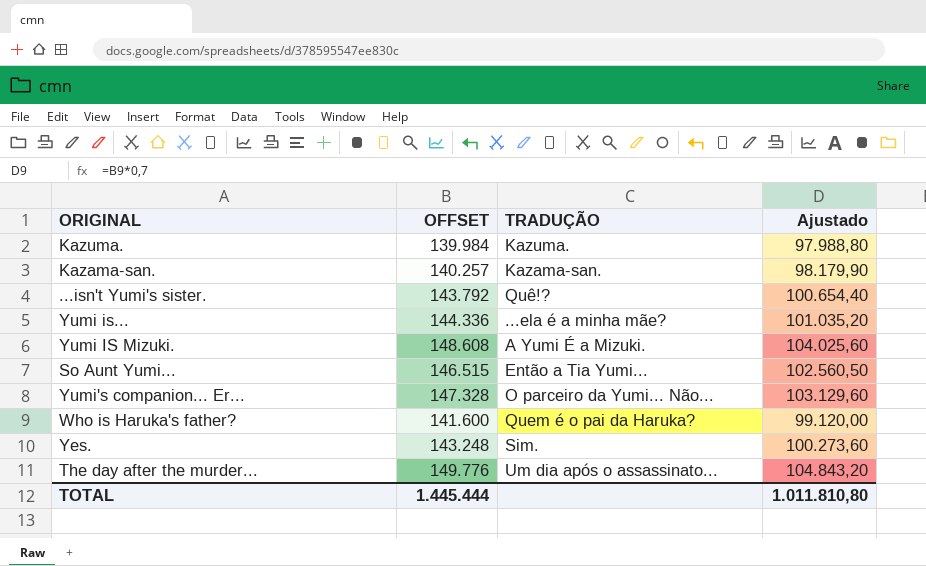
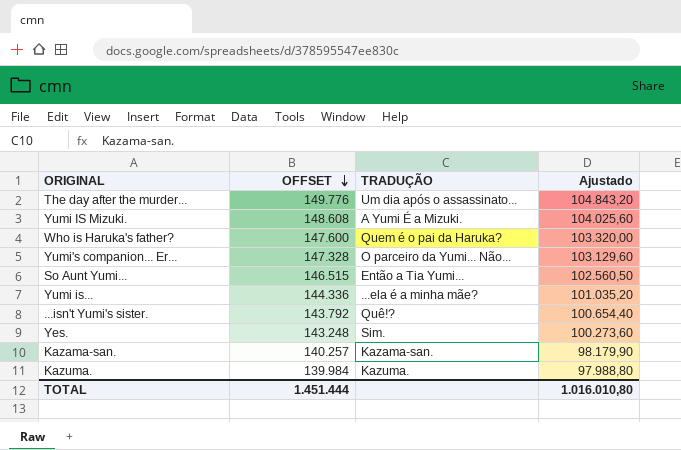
row order: none -> OFFSET descending
Who is Haruka's father? | OFFSET: 141.600 -> 147.600
Who is Haruka's father? | Ajustado: 99.120,00 -> 103.320,00
TOTAL | OFFSET: 1.445.444 -> 1.451.444
TOTAL | Ajustado: 1.011.810,80 -> 1.016.010,80

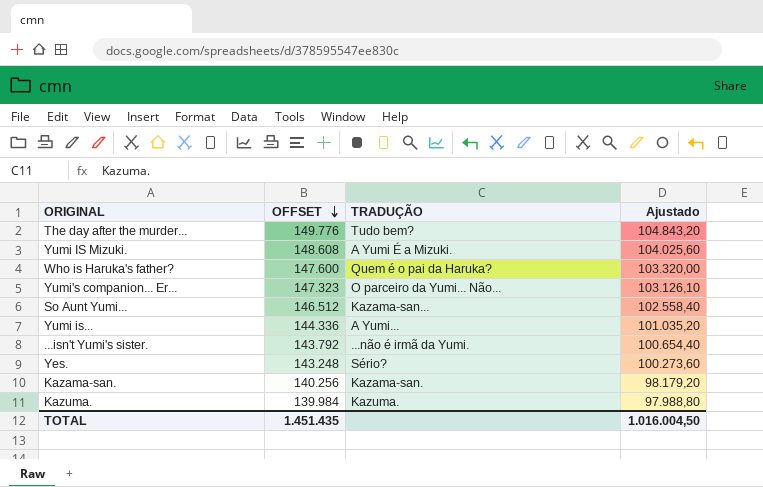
The day after the murder... | TRADUÇÃO: Um dia após o assassinato... -> Tudo bem?
Yumi's companion... Er... | OFFSET: 147.328 -> 147.323
Yumi's companion... Er... | Ajustado: 103.129,60 -> 103.126,10
So Aunt Yumi... | OFFSET: 146.515 -> 146.512
So Aunt Yumi... | TRADUÇÃO: Então a Tia Yumi... -> Kazama-san...
So Aunt Yumi... | Ajustado: 102.560,50 -> 102.558,40
Yumi is... | TRADUÇÃO: ...ela é a minha mãe? -> A Yumi...
...isn't Yumi's sister. | TRADUÇÃO: Quê!? -> ...não é irmã da Yumi.
Yes. | TRADUÇÃO: Sim. -> Sério?
Kazama-san. | OFFSET: 140.257 -> 140.256
Kazama-san. | Ajustado: 98.179,90 -> 98.179,20
TOTAL | OFFSET: 1.451.444 -> 1.451.435
TOTAL | Ajustado: 1.016.010,80 -> 1.016.004,50

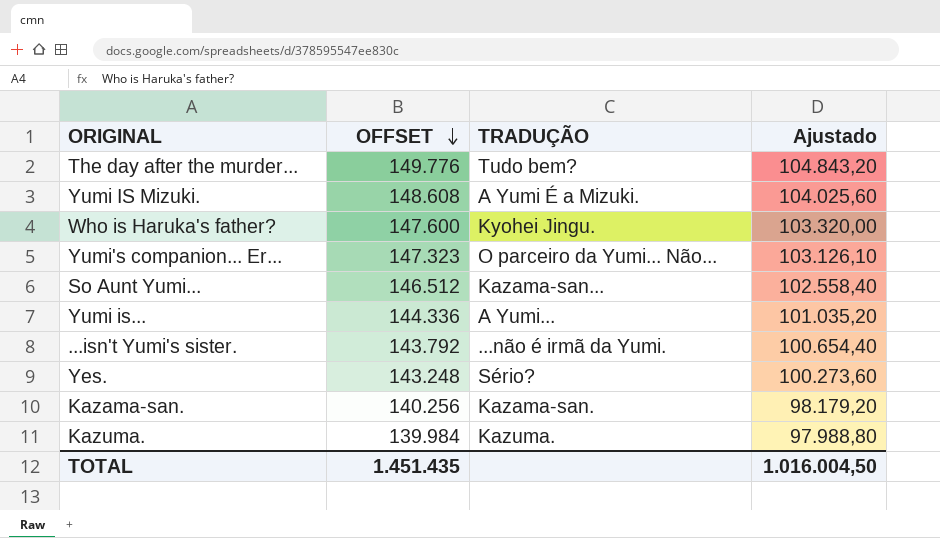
Who is Haruka's father? | TRADUÇÃO: Quem é o pai da Haruka? -> Kyohei Jingu.

